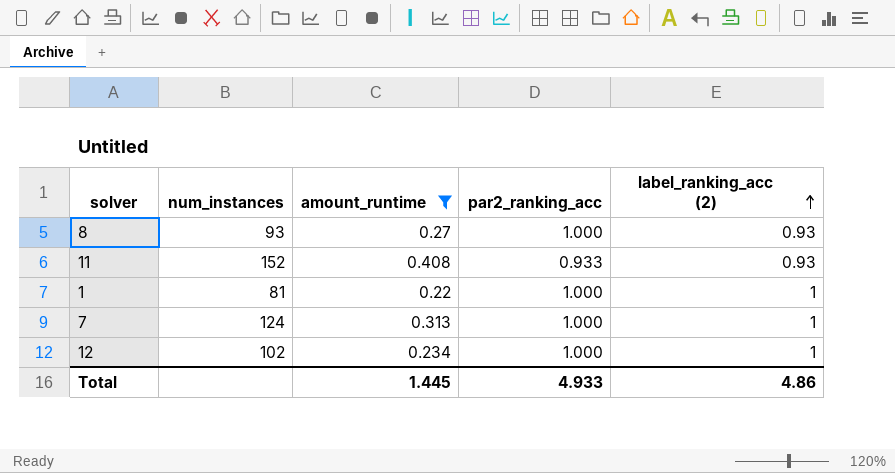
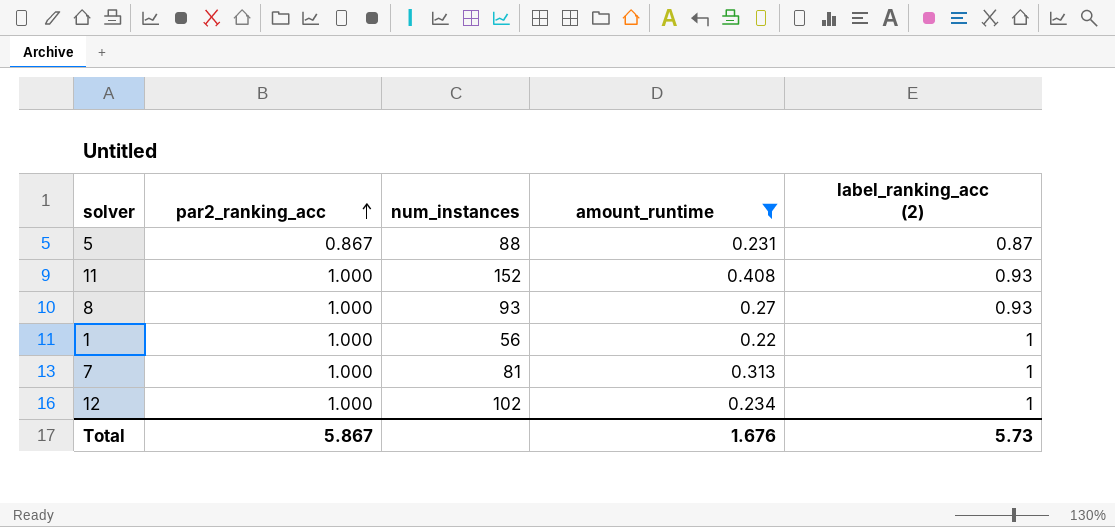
row order: label_ranking_acc (2) ascending -> par2_ranking_acc ascending
column par2_ranking_acc | position: 4 -> 2
row 5: none -> 0.867 | 88 | 0.231 | 0.87
11 | par2_ranking_acc: 0.933 -> 1.000
1 | num_instances: 81 -> 56
7 | num_instances: 124 -> 81
Total | par2_ranking_acc: 4.933 -> 5.867
Total | amount_runtime: 1.445 -> 1.676
Total | label_ranking_acc (2): 4.86 -> 5.73

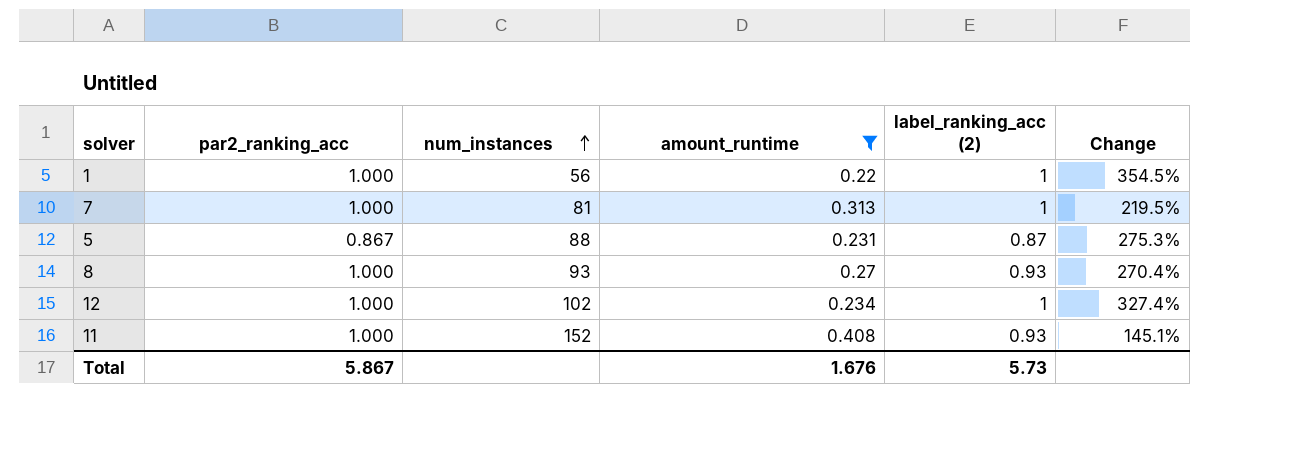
row order: par2_ranking_acc ascending -> num_instances ascending
column Change | formula: none -> ([par2_ranking_acc] - [amount_runtime]) / [amount_runtime]

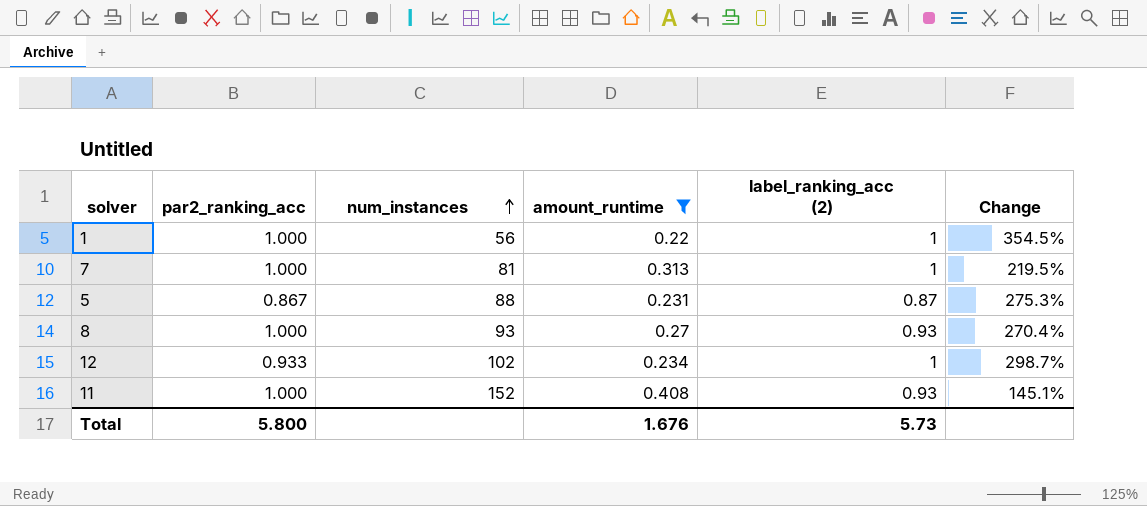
12 | par2_ranking_acc: 1.000 -> 0.933
12 | Change: 327.4% -> 298.7%
Total | par2_ranking_acc: 5.867 -> 5.800

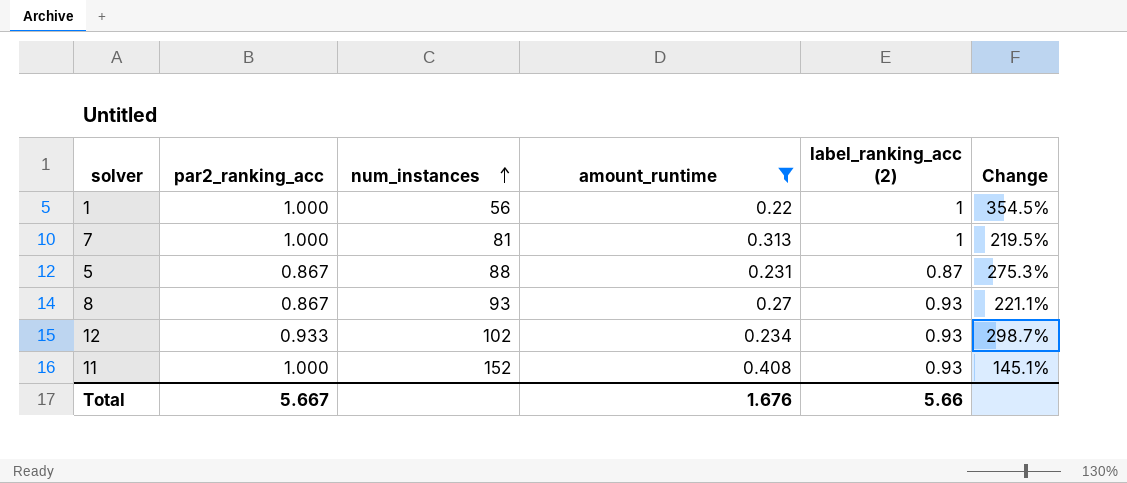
8 | par2_ranking_acc: 1.000 -> 0.867
8 | Change: 270.4% -> 221.1%
12 | label_ranking_acc (2): 1 -> 0.93
Total | par2_ranking_acc: 5.800 -> 5.667
Total | label_ranking_acc (2): 5.73 -> 5.66

